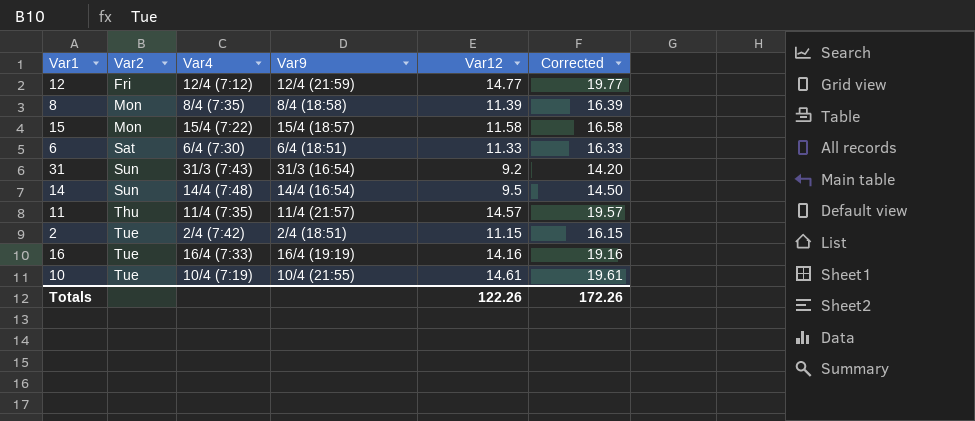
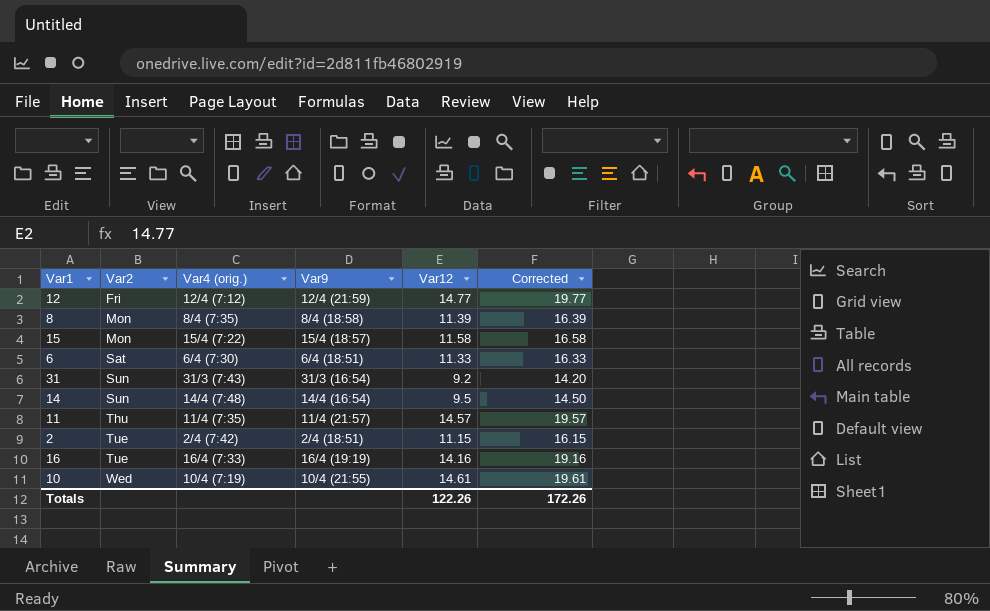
column name: Var4 -> Var4 (orig.)
10 | Var2: Tue -> Wed

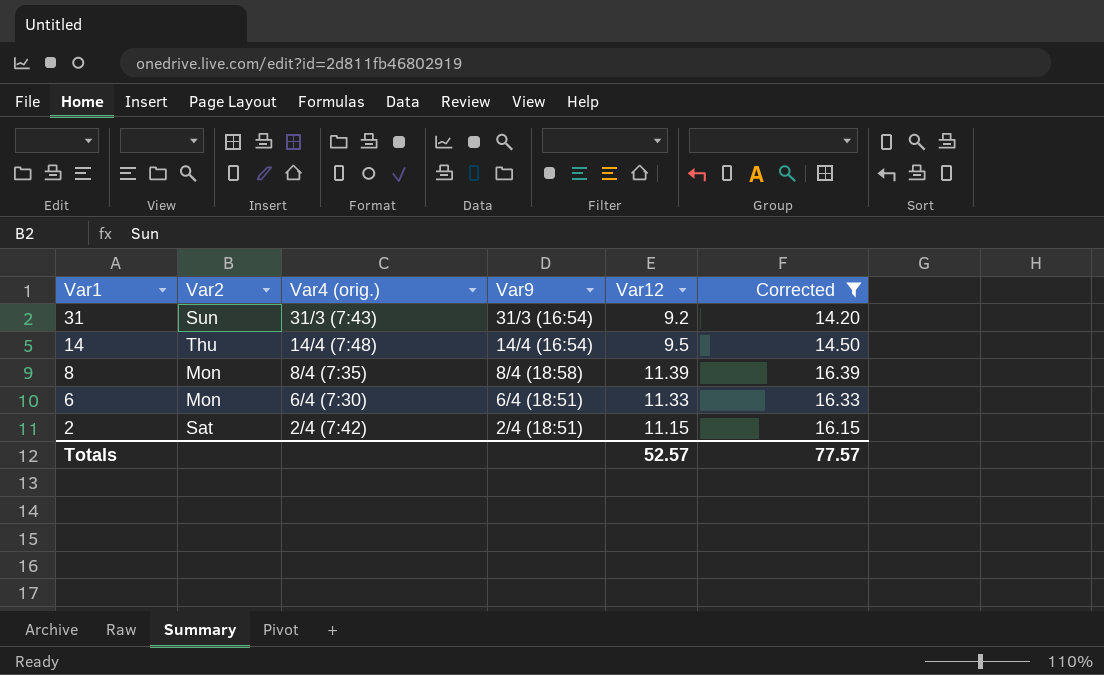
filter: none -> Corrected <= 16.39
row order: Var2 ascending -> Var1 descending
14 | Var2: Sun -> Thu
6 | Var2: Sat -> Mon
2 | Var2: Tue -> Sat
Totals | Var12: 122.26 -> 52.57
Totals | Corrected: 172.26 -> 77.57

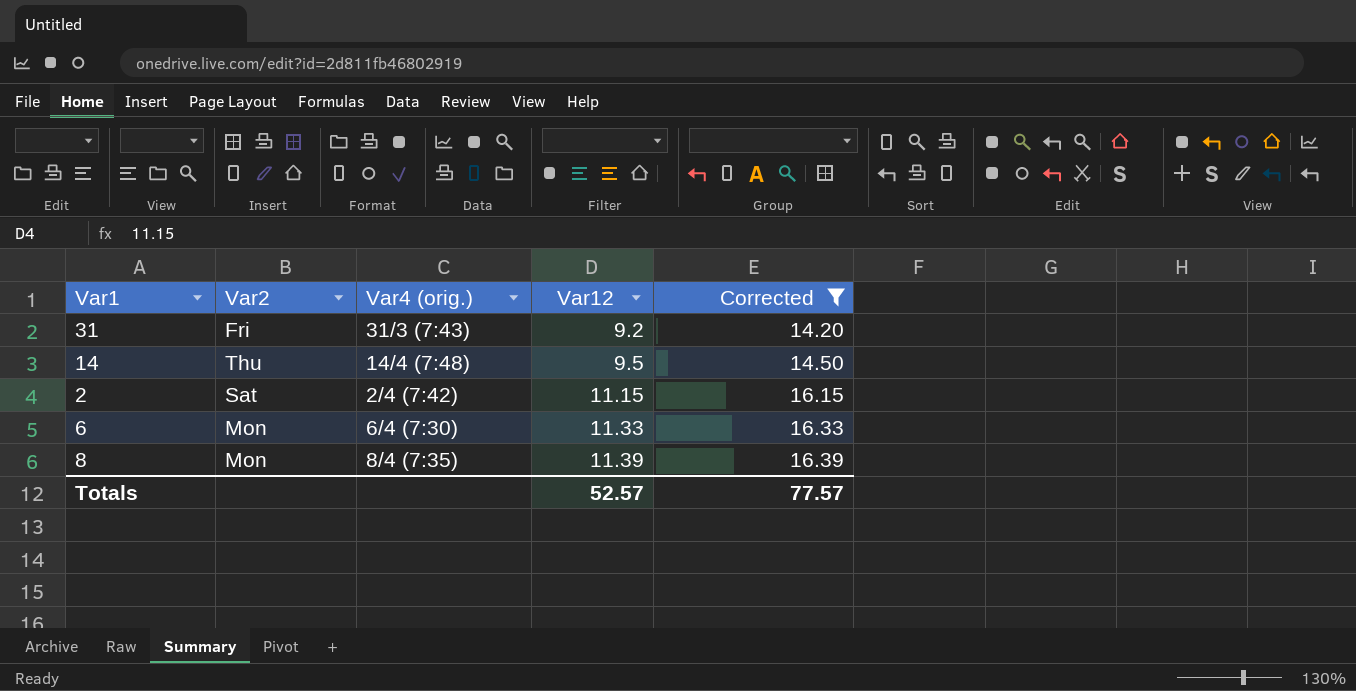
row order: Var1 descending -> Var12 ascending
column Var9 | position: 4 -> none
31 | Var2: Sun -> Fri

